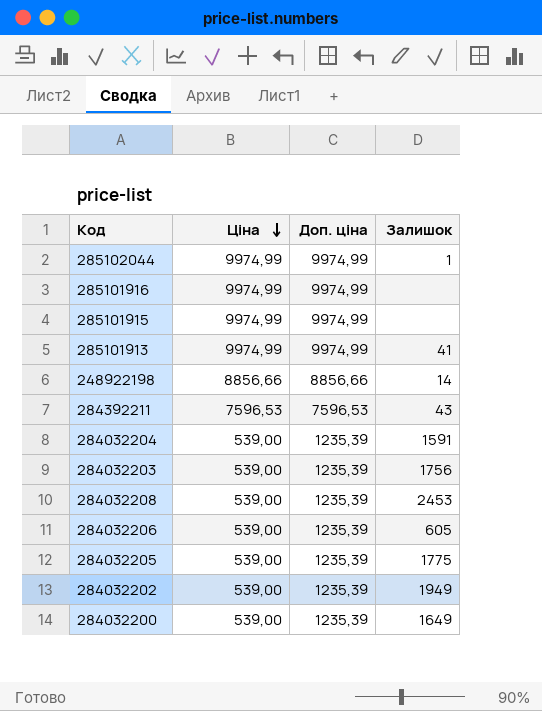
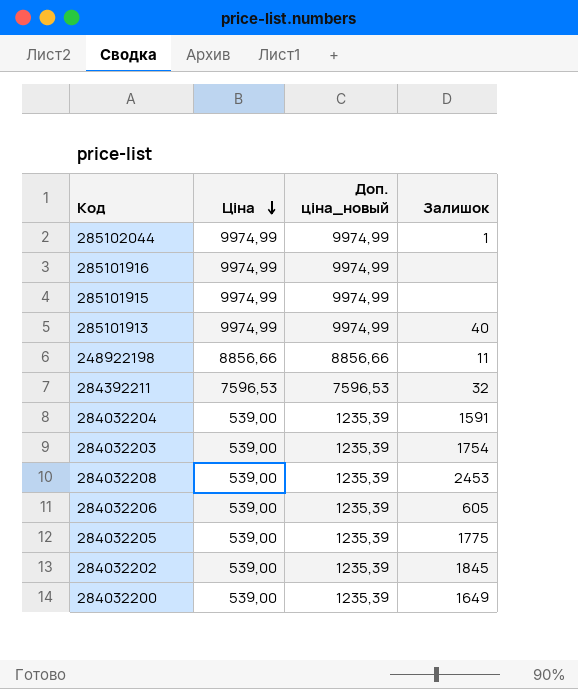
column name: Доп. ціна -> Доп. ціна_новый
285101913 | Залишок: 41 -> 40
248922198 | Залишок: 14 -> 11
284392211 | Залишок: 43 -> 32
284032203 | Залишок: 1756 -> 1754
284032202 | Залишок: 1949 -> 1845

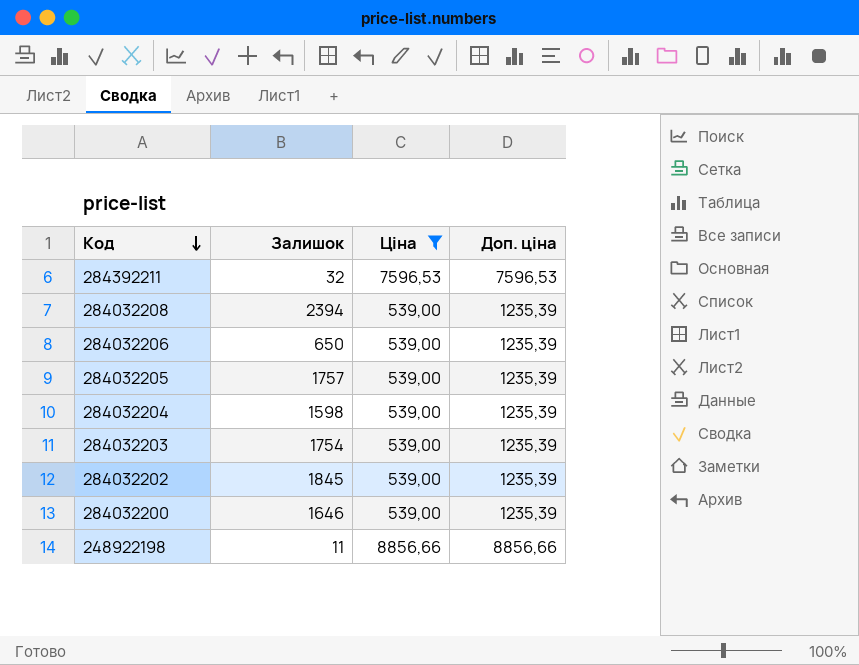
filter: none -> Ціна != 9974,99
row order: Ціна descending -> Код descending
column Залишок | position: 4 -> 2
column name: Доп. ціна_новый -> Доп. ціна
284032208 | Залишок: 2453 -> 2394
284032206 | Залишок: 605 -> 650
284032205 | Залишок: 1775 -> 1757
284032204 | Залишок: 1591 -> 1598
284032200 | Залишок: 1649 -> 1646

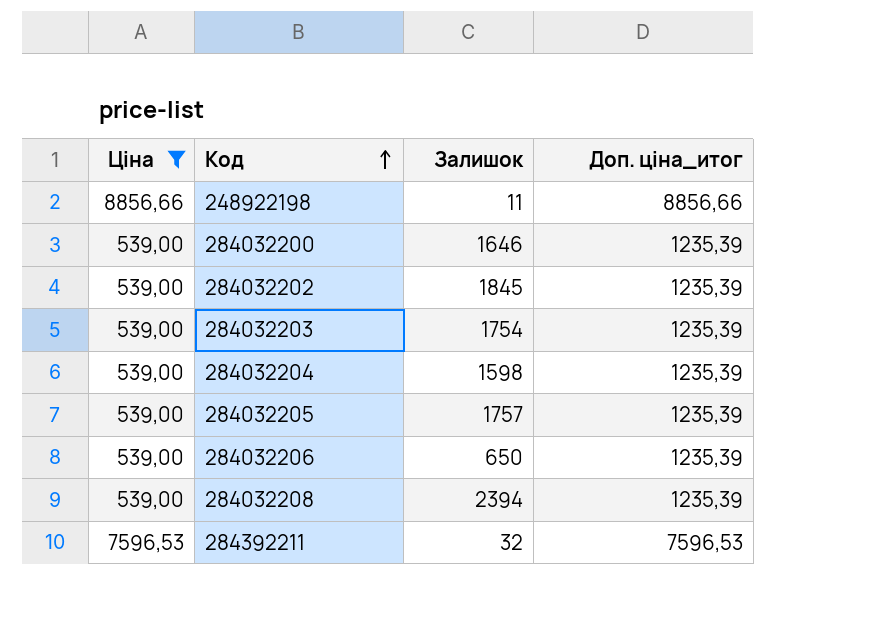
row order: Код descending -> Код ascending
column Ціна | position: 3 -> 1
column name: Доп. ціна -> Доп. ціна_итог

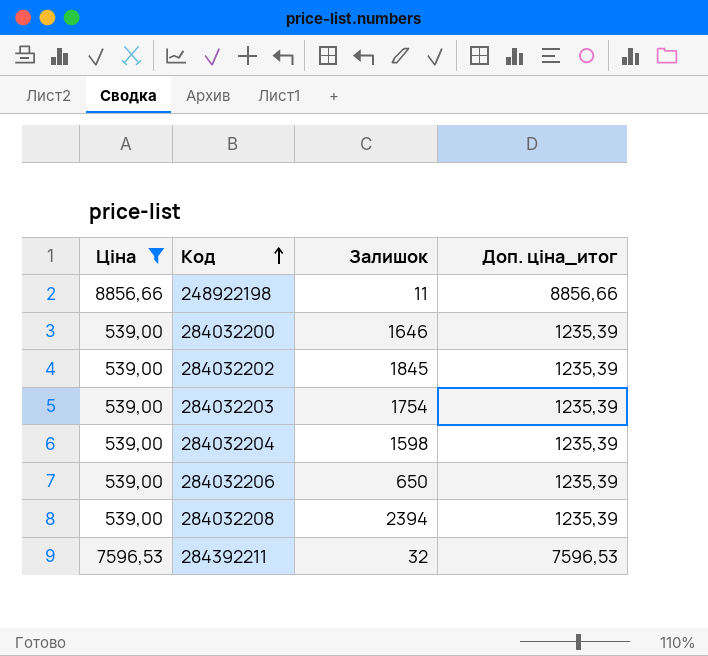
row 284032205: 539,00 | 1757 | 1235,39 -> none

